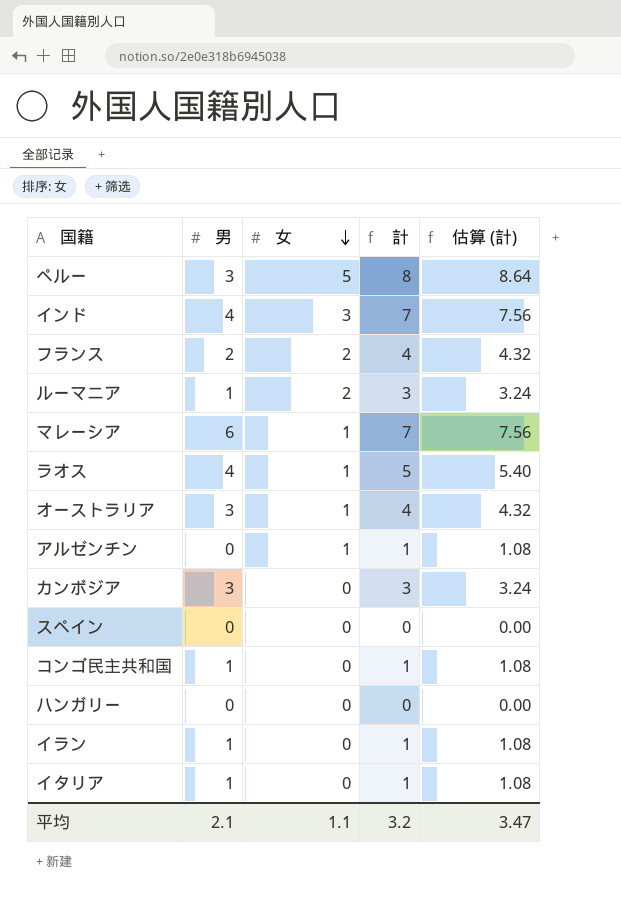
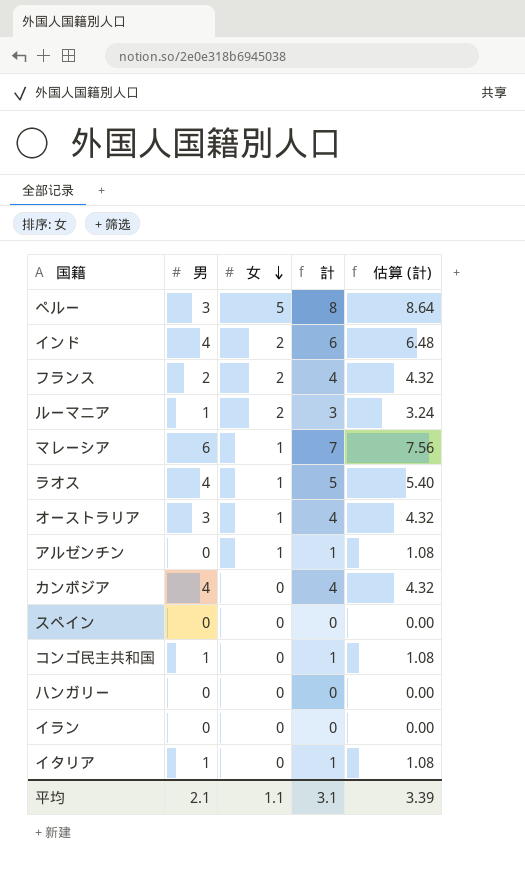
インド | 女: 3 -> 2
インド | 計: 7 -> 6
インド | 估算 (計): 7.56 -> 6.48
カンボジア | 男: 3 -> 4
カンボジア | 計: 3 -> 4
カンボジア | 估算 (計): 3.24 -> 4.32
イラン | 男: 1 -> 0
イラン | 計: 1 -> 0
イラン | 估算 (計): 1.08 -> 0.00
平均 | 計: 3.2 -> 3.1
平均 | 估算 (計): 3.47 -> 3.39

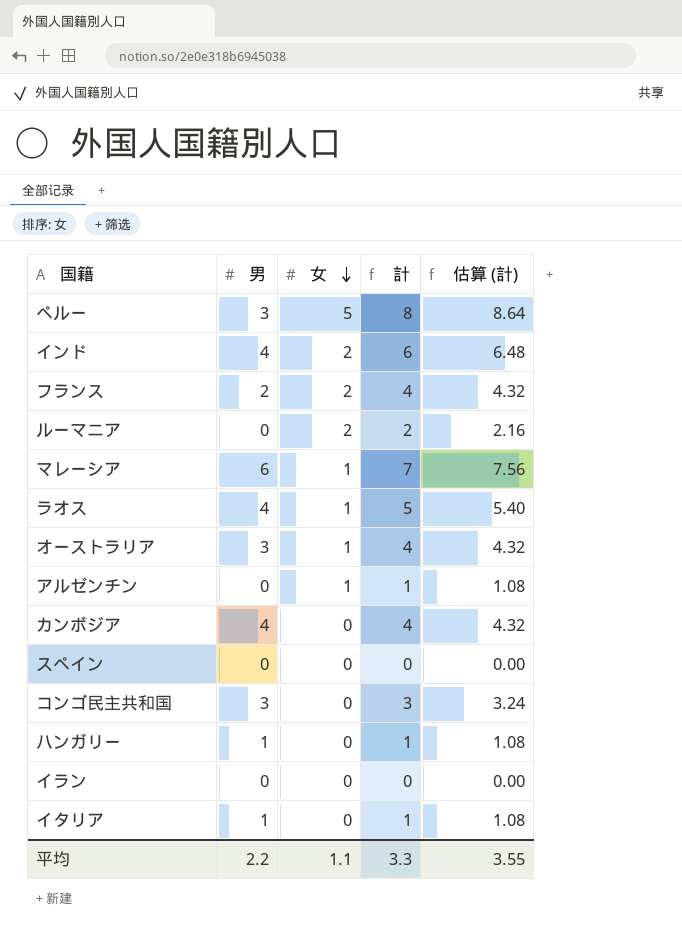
ルーマニア | 男: 1 -> 0
ルーマニア | 計: 3 -> 2
ルーマニア | 估算 (計): 3.24 -> 2.16
コンゴ民主共和国 | 男: 1 -> 3
コンゴ民主共和国 | 計: 1 -> 3
コンゴ民主共和国 | 估算 (計): 1.08 -> 3.24
ハンガリー | 男: 0 -> 1
ハンガリー | 計: 0 -> 1
ハンガリー | 估算 (計): 0.00 -> 1.08
平均 | 男: 2.1 -> 2.2
平均 | 計: 3.1 -> 3.3
平均 | 估算 (計): 3.39 -> 3.55

